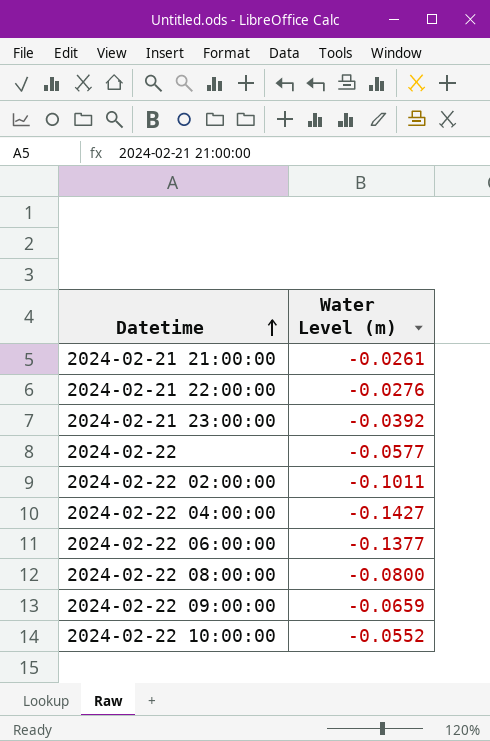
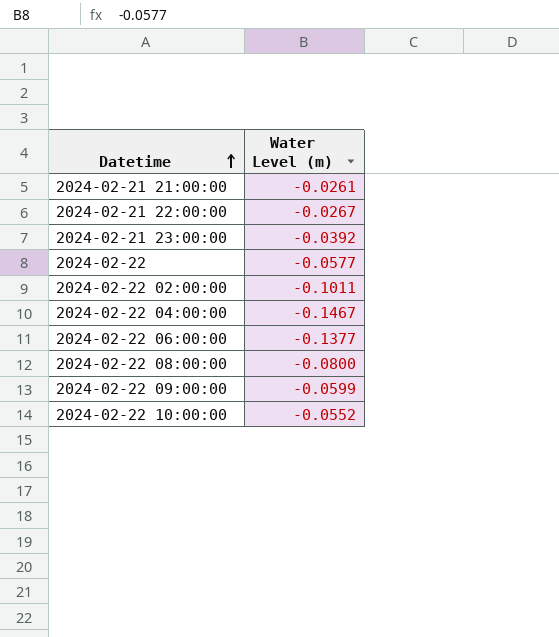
2024-02-21 22:00:00 | Water Level (m): -0.0276 -> -0.0267
2024-02-22 04:00:00 | Water Level (m): -0.1427 -> -0.1467
2024-02-22 09:00:00 | Water Level (m): -0.0659 -> -0.0599

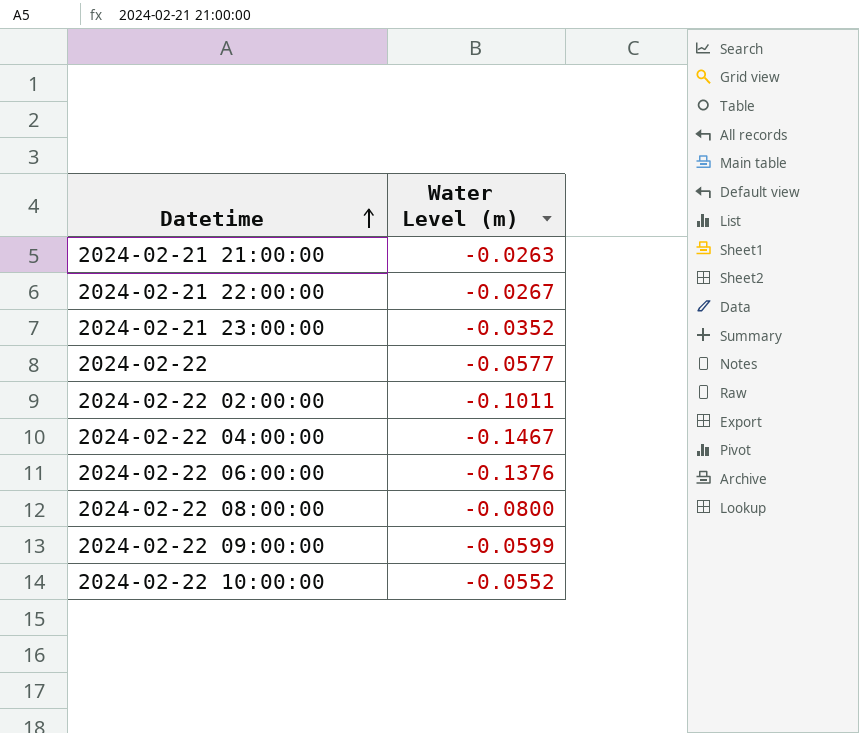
2024-02-21 21:00:00 | Water Level (m): -0.0261 -> -0.0263
2024-02-21 23:00:00 | Water Level (m): -0.0392 -> -0.0352
2024-02-22 06:00:00 | Water Level (m): -0.1377 -> -0.1376

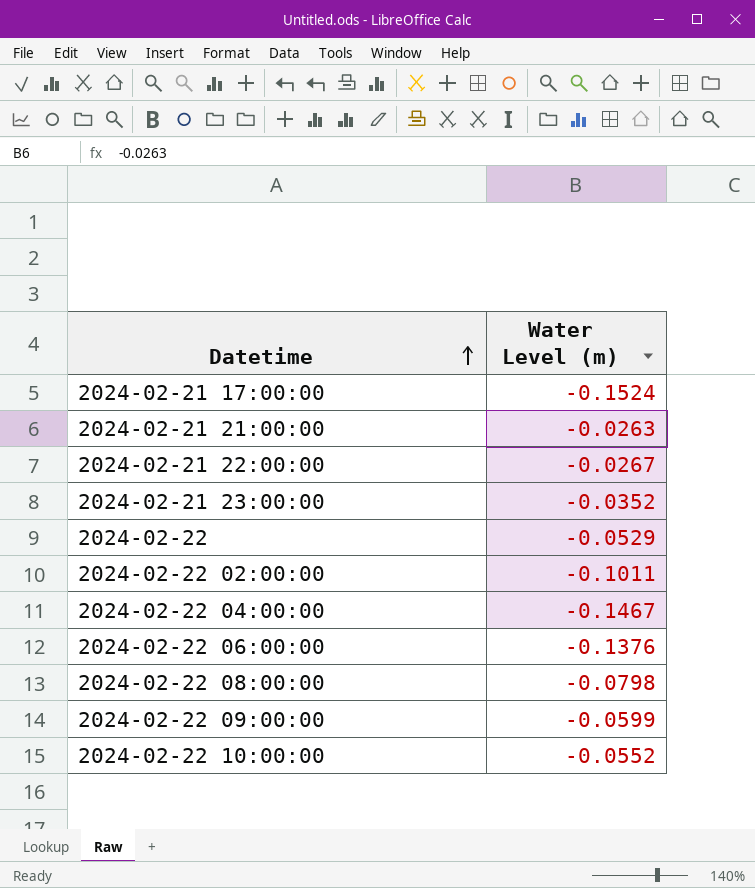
row 2024-02-21 17:00:00: none -> -0.1524
2024-02-22 | Water Level (m): -0.0577 -> -0.0529
2024-02-22 08:00:00 | Water Level (m): -0.0800 -> -0.0798

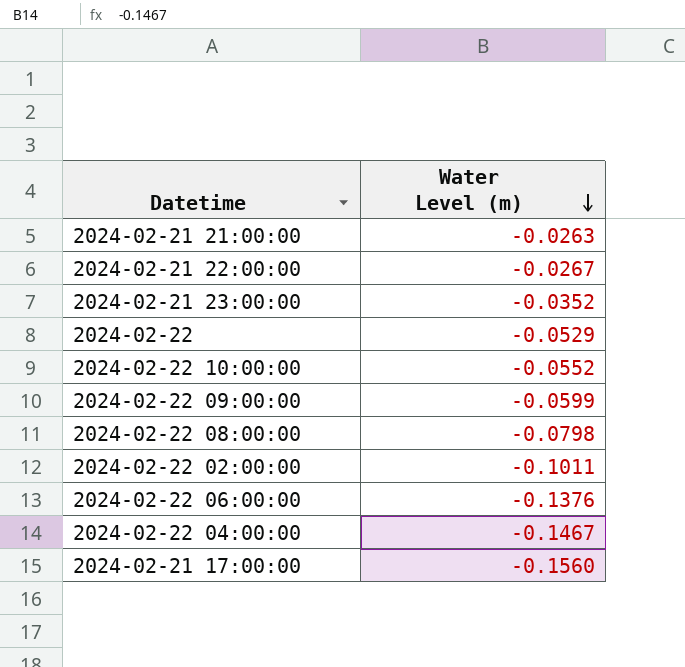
row order: Datetime ascending -> Water Level (m) descending
2024-02-21 17:00:00 | Water Level (m): -0.1524 -> -0.1560

